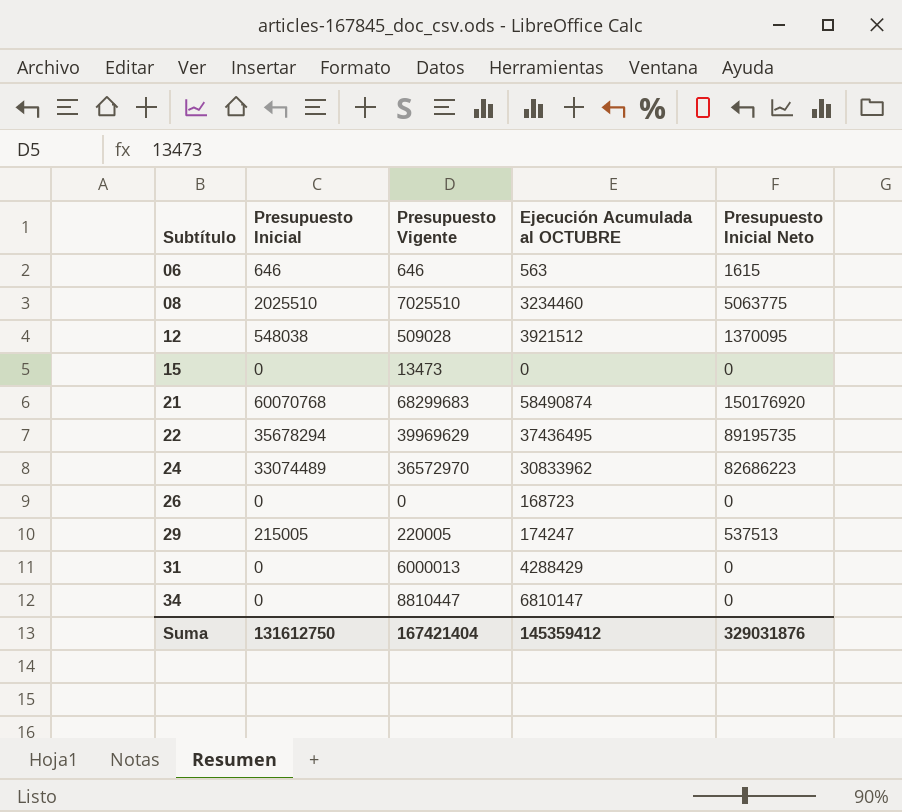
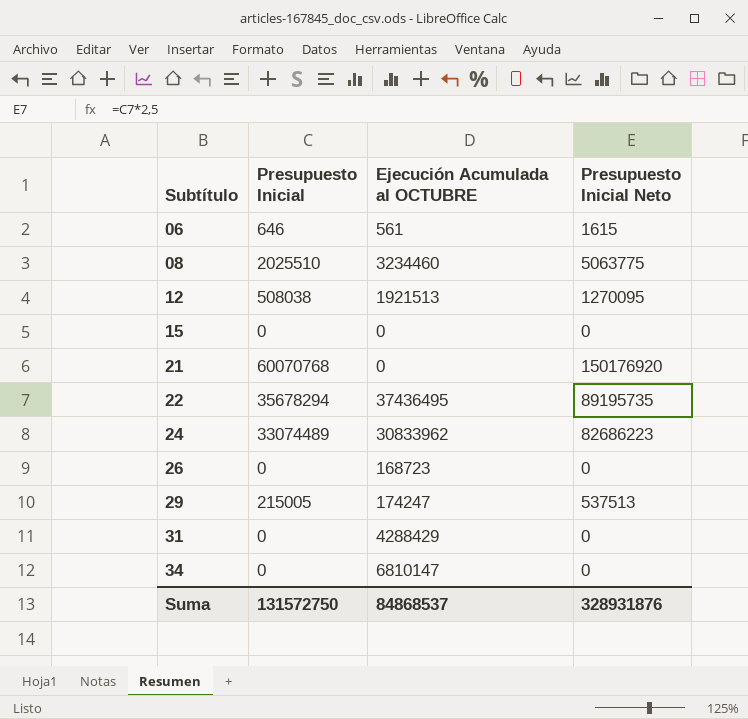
column Presupuesto Vigente | position: 3 -> none
06 | Ejecución Acumulada al OCTUBRE: 563 -> 561
12 | Presupuesto Inicial: 548038 -> 508038
12 | Ejecución Acumulada al OCTUBRE: 3921512 -> 1921513
12 | Presupuesto Inicial Neto: 1370095 -> 1270095
21 | Ejecución Acumulada al OCTUBRE: 58490874 -> 0
Suma | Presupuesto Inicial: 131612750 -> 131572750
Suma | Ejecución Acumulada al OCTUBRE: 145359412 -> 84868537
Suma | Presupuesto Inicial Neto: 329031876 -> 328931876

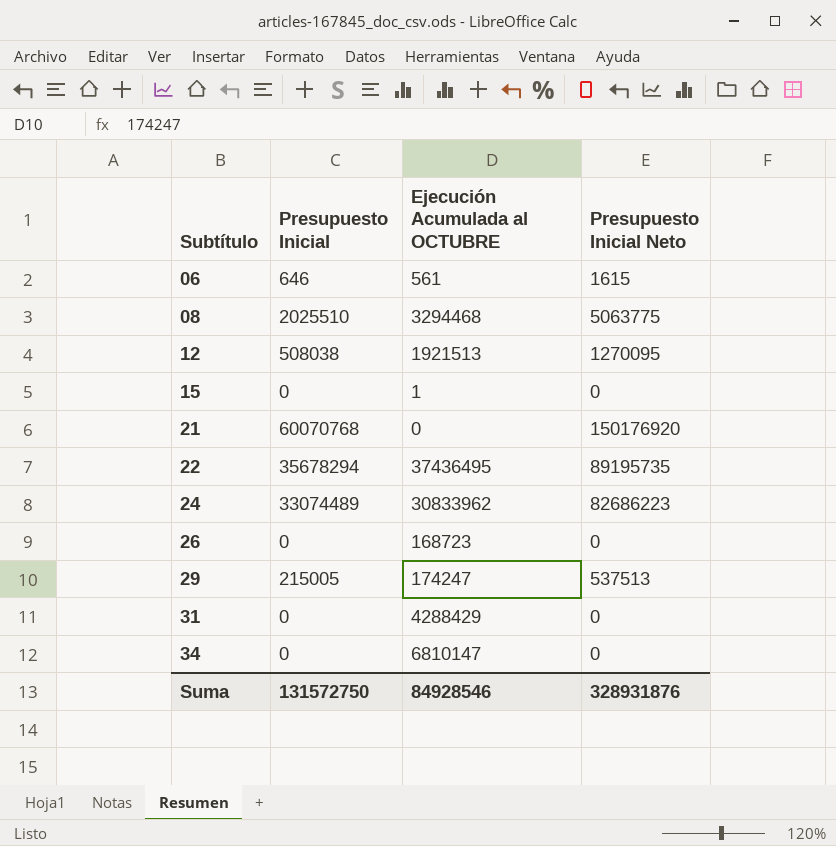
08 | Ejecución Acumulada al OCTUBRE: 3234460 -> 3294468
15 | Ejecución Acumulada al OCTUBRE: 0 -> 1
Suma | Ejecución Acumulada al OCTUBRE: 84868537 -> 84928546

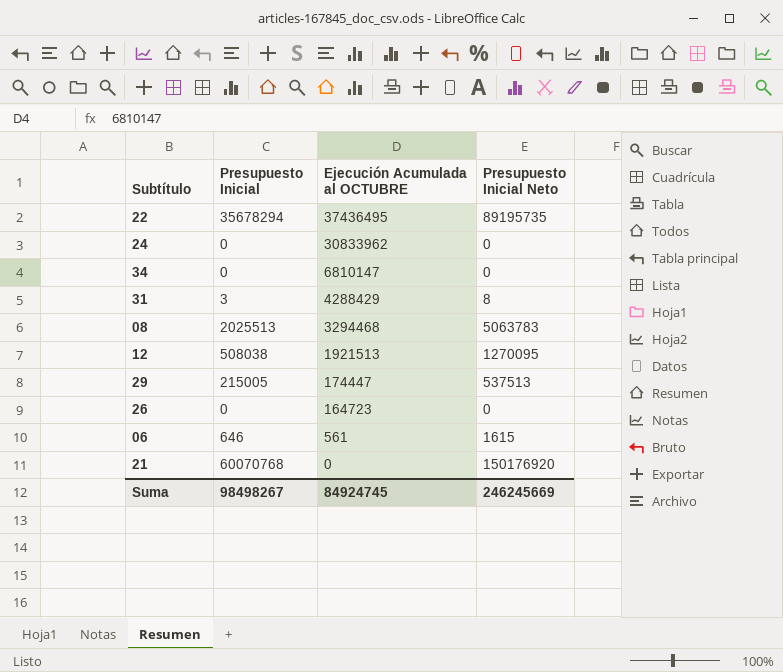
row order: Subtítulo ascending -> Ejecución Acumulada al OCTUBRE descending
row 15: 0 | 1 | 0 -> none
24 | Presupuesto Inicial: 33074489 -> 0
24 | Presupuesto Inicial Neto: 82686223 -> 0
31 | Presupuesto Inicial: 0 -> 3
31 | Presupuesto Inicial Neto: 0 -> 8
08 | Presupuesto Inicial: 2025510 -> 2025513
08 | Presupuesto Inicial Neto: 5063775 -> 5063783
29 | Ejecución Acumulada al OCTUBRE: 174247 -> 174447
26 | Ejecución Acumulada al OCTUBRE: 168723 -> 164723
Suma | Presupuesto Inicial: 131572750 -> 98498267
Suma | Ejecución Acumulada al OCTUBRE: 84928546 -> 84924745
Suma | Presupuesto Inicial Neto: 328931876 -> 246245669

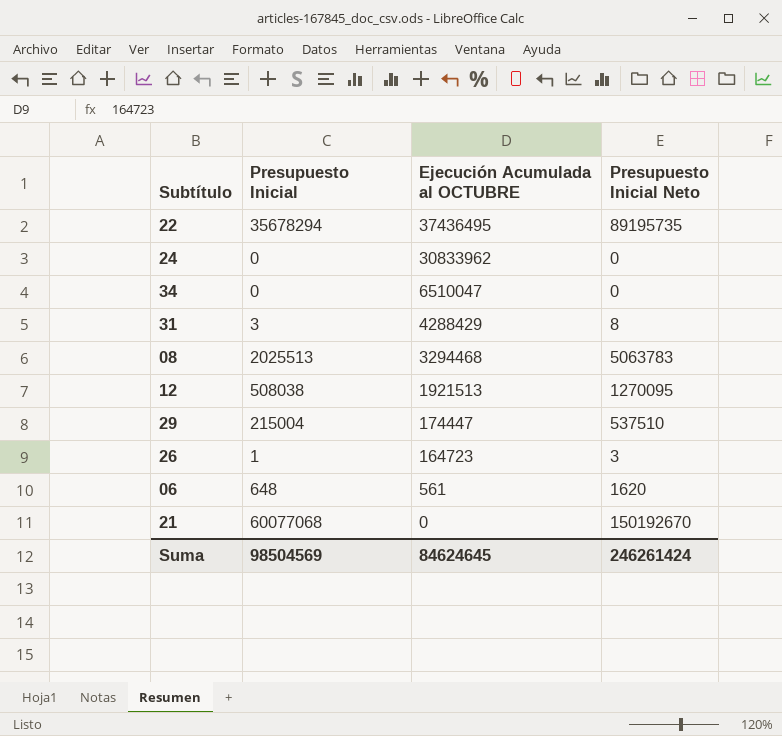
34 | Ejecución Acumulada al OCTUBRE: 6810147 -> 6510047
29 | Presupuesto Inicial: 215005 -> 215004
29 | Presupuesto Inicial Neto: 537513 -> 537510
26 | Presupuesto Inicial: 0 -> 1
26 | Presupuesto Inicial Neto: 0 -> 3
06 | Presupuesto Inicial: 646 -> 648
06 | Presupuesto Inicial Neto: 1615 -> 1620
21 | Presupuesto Inicial: 60070768 -> 60077068
21 | Presupuesto Inicial Neto: 150176920 -> 150192670
Suma | Presupuesto Inicial: 98498267 -> 98504569
Suma | Ejecución Acumulada al OCTUBRE: 84924745 -> 84624645
Suma | Presupuesto Inicial Neto: 246245669 -> 246261424

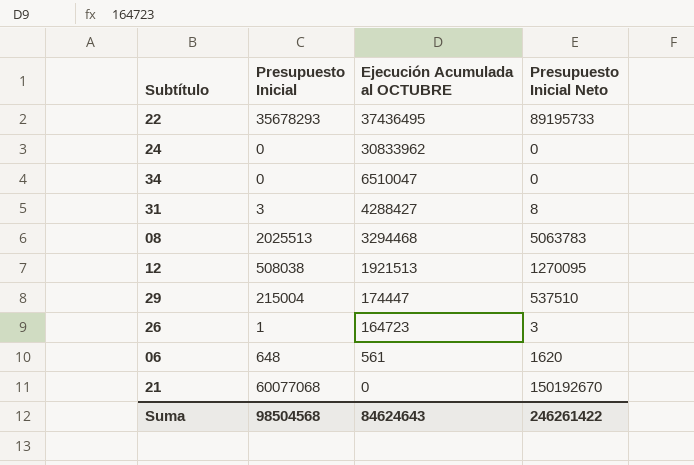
22 | Presupuesto Inicial: 35678294 -> 35678293
22 | Presupuesto Inicial Neto: 89195735 -> 89195733
31 | Ejecución Acumulada al OCTUBRE: 4288429 -> 4288427
Suma | Presupuesto Inicial: 98504569 -> 98504568
Suma | Ejecución Acumulada al OCTUBRE: 84624645 -> 84624643
Suma | Presupuesto Inicial Neto: 246261424 -> 246261422

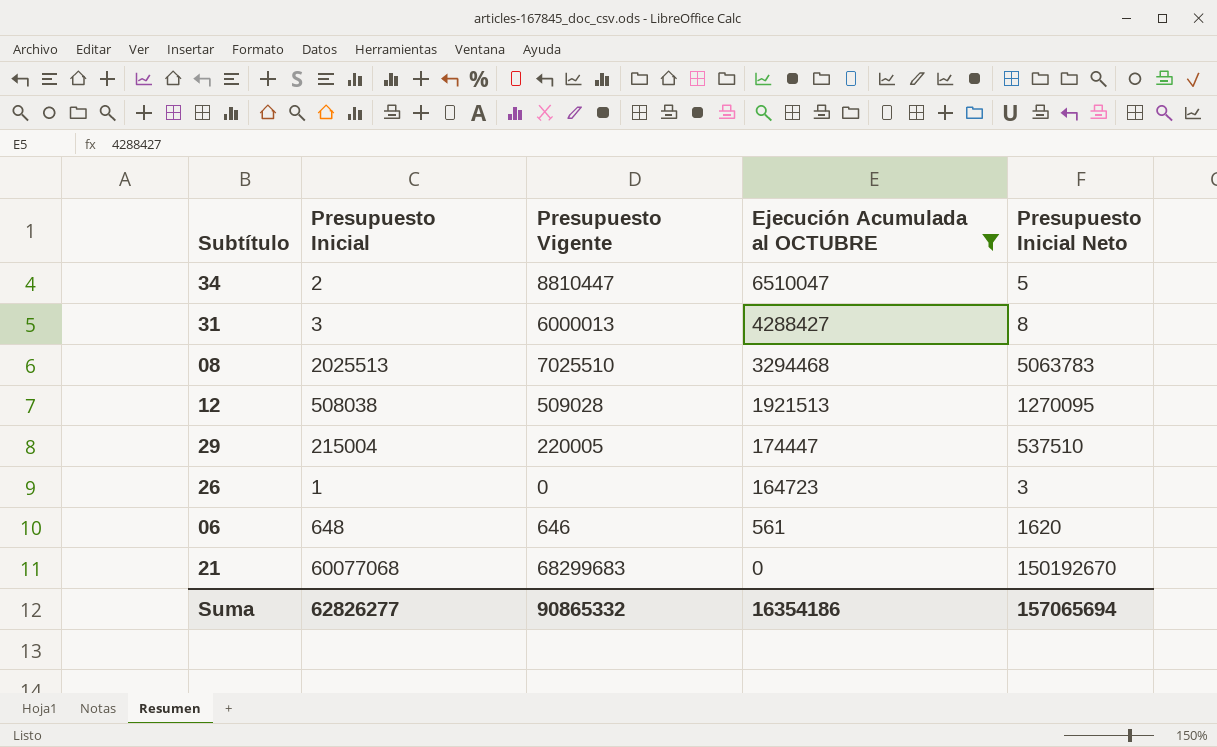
filter: none -> Ejecución Acumulada al OCTUBRE <= 6510047
column Presupuesto Vigente | position: none -> 3
34 | Presupuesto Inicial: 0 -> 2
34 | Presupuesto Inicial Neto: 0 -> 5
Suma | Presupuesto Inicial: 98504568 -> 62826277
Suma | Ejecución Acumulada al OCTUBRE: 84624643 -> 16354186
Suma | Presupuesto Inicial Neto: 246261422 -> 157065694

